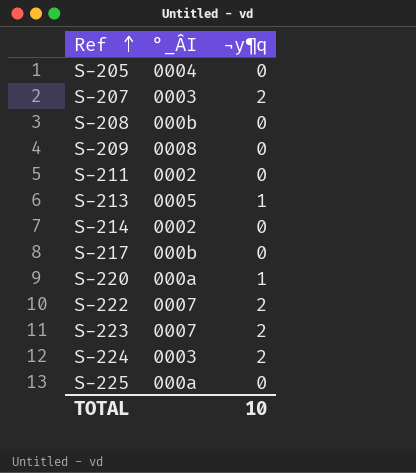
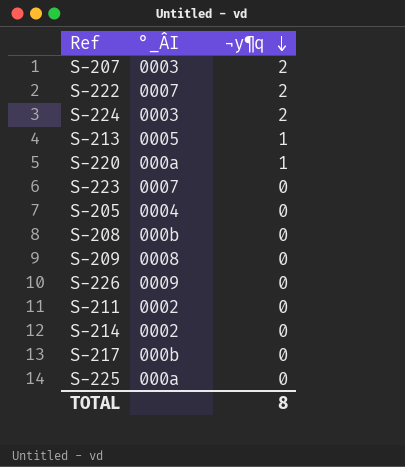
row order: Ref ascending -> ¬y¶q descending
S-223 | ¬y¶q: 2 -> 0
row S-226: none -> 0009 | 0
TOTAL | ¬y¶q: 10 -> 8

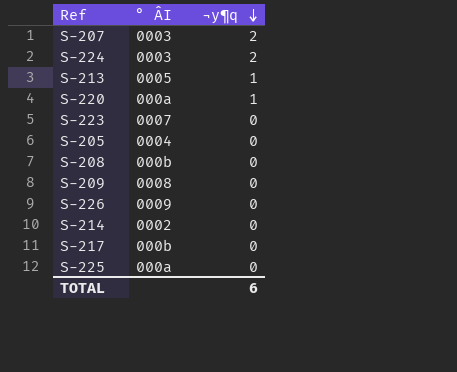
column name: °_ÂI -> ° ÂI
row S-222: 0007 | 2 -> none
row S-211: 0002 | 0 -> none
TOTAL | ¬y¶q: 8 -> 6

